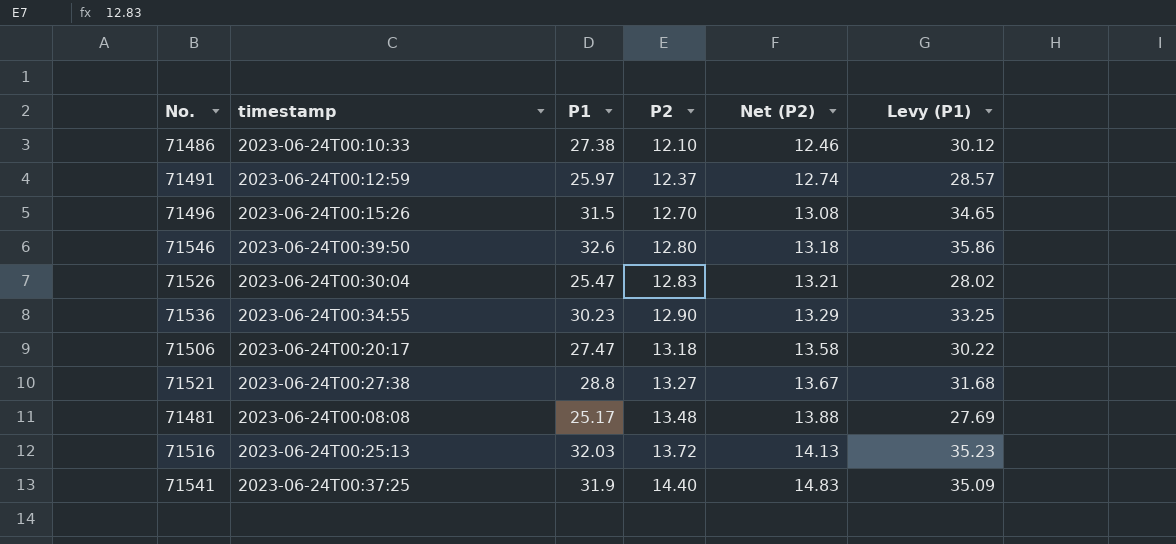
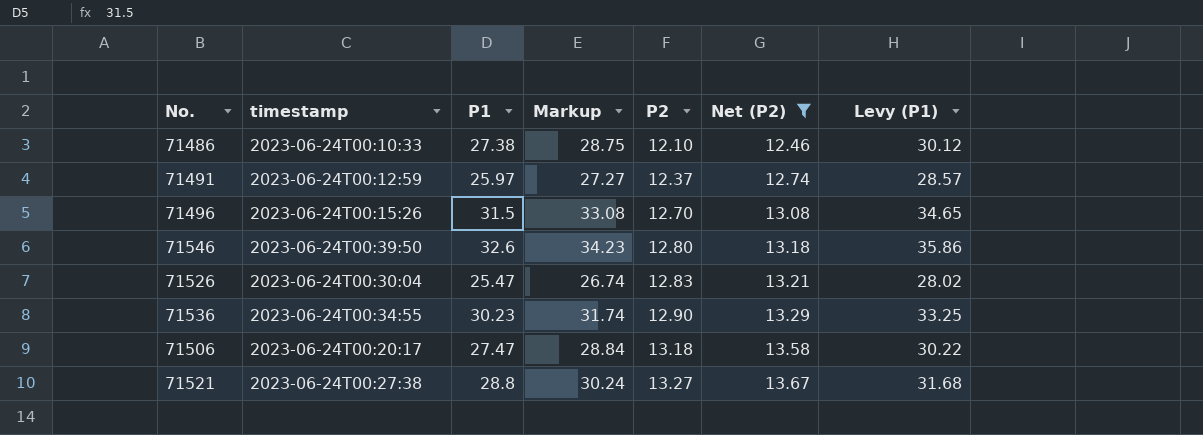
filter: none -> Net (P2) <= 13.67
column Markup | formula: none -> [P1] * 1.05

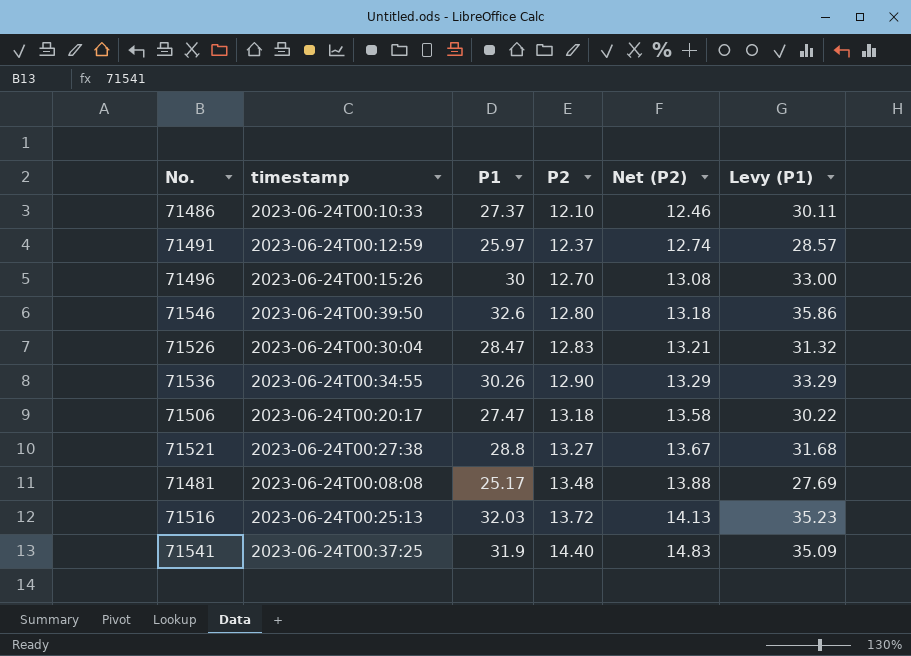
filter: Net (P2) <= 13.67 -> none
column Markup | formula: [P1] * 1.05 -> none
71486 | P1: 27.38 -> 27.37
71486 | Levy (P1): 30.12 -> 30.11
71496 | P1: 31.5 -> 30
71496 | Levy (P1): 34.65 -> 33.00
71526 | P1: 25.47 -> 28.47
71526 | Levy (P1): 28.02 -> 31.32
71536 | P1: 30.23 -> 30.26
71536 | Levy (P1): 33.25 -> 33.29

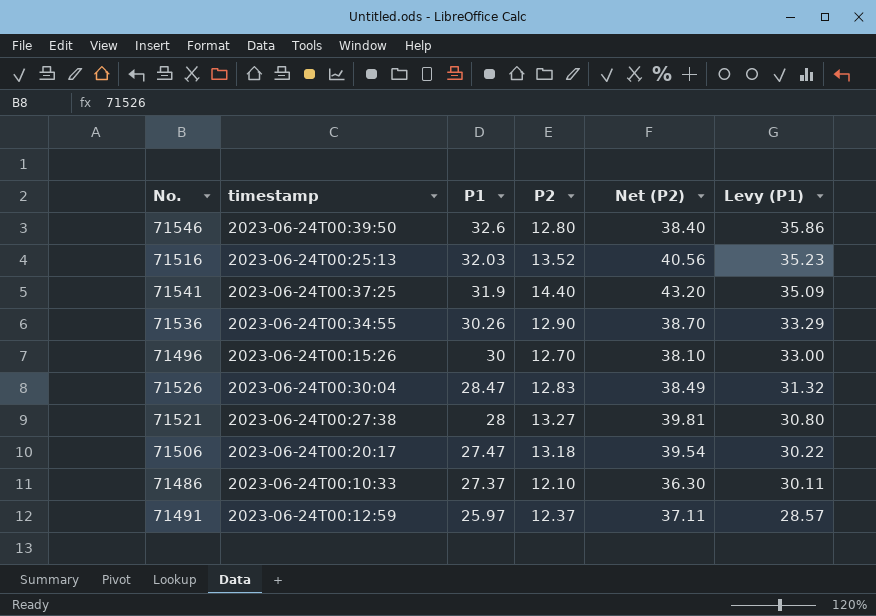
row order: P2 ascending -> P1 descending
column Net (P2) | formula: [P2] * 1.03 -> [P2] * 3
row 71481: 2023-06-24T00:08:08 | 25.17 | 13.48 | 13.88 | 27.69 -> none
71516 | P2: 13.72 -> 13.52
71521 | P1: 28.8 -> 28
71521 | Levy (P1): 31.68 -> 30.80

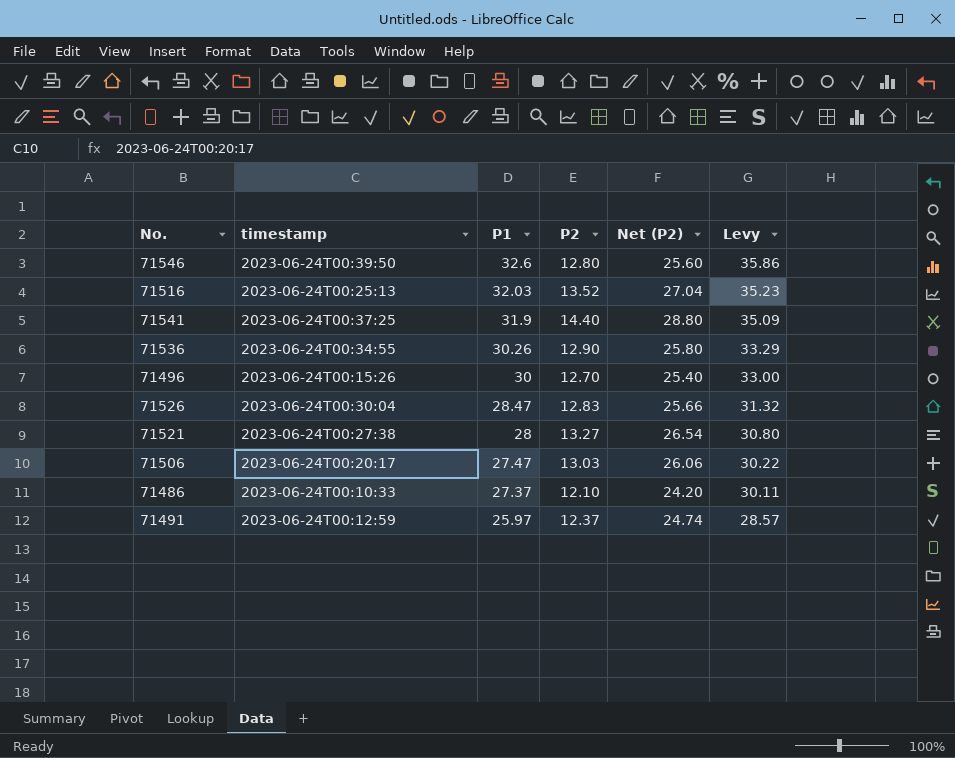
column Net (P2) | formula: [P2] * 3 -> [P2] * 2
column name: Levy (P1) -> Levy
71506 | P2: 13.18 -> 13.03

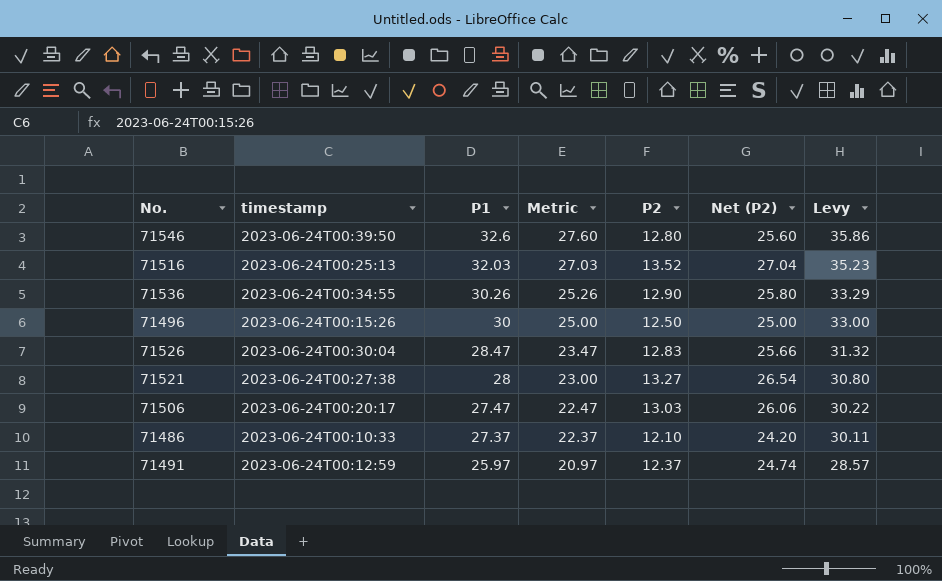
column Metric | formula: none -> [P1] - 5
row 71541: 2023-06-24T00:37:25 | 31.9 | 14.40 | 28.80 | 35.09 -> none
71496 | P2: 12.70 -> 12.50
71496 | Net (P2): 25.40 -> 25.00

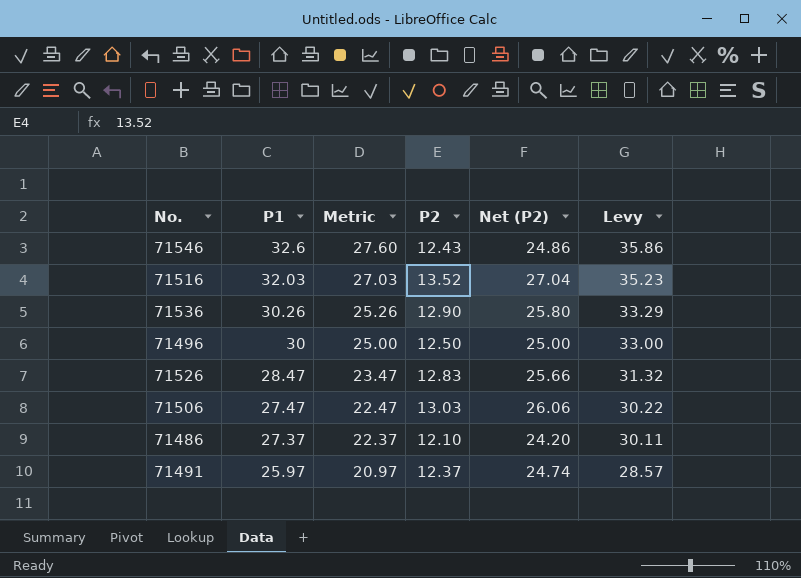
column timestamp | position: 2 -> none
row 71521: 2023-06-24T00:27:38 | 28 | 23.00 | 13.27 | 26.54 | 30.80 -> none
71546 | P2: 12.80 -> 12.43
71546 | Net (P2): 25.60 -> 24.86

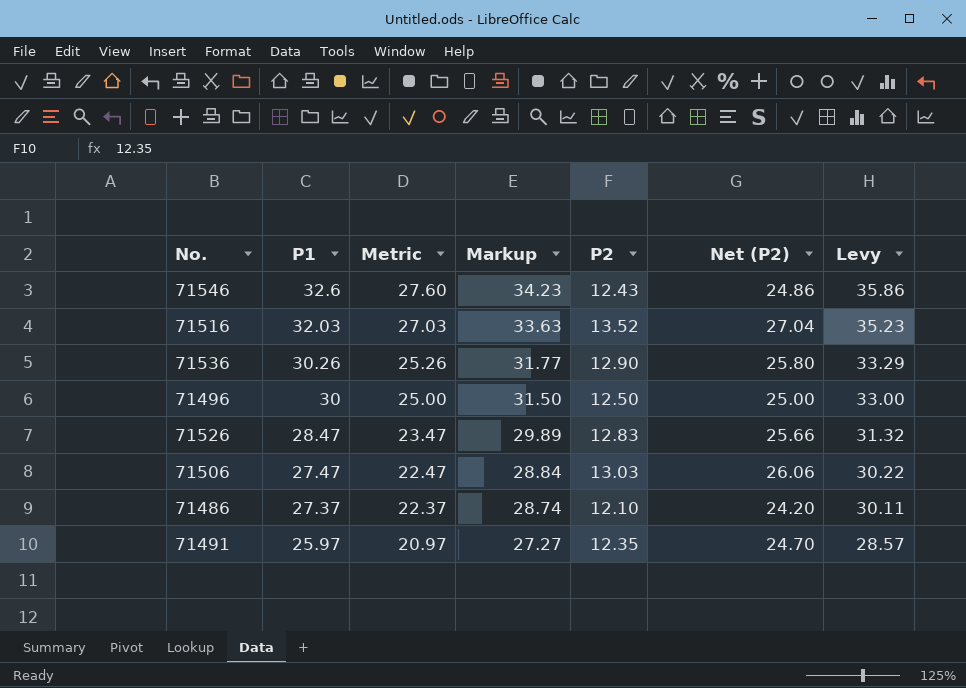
column Markup | formula: none -> [P1] * 1.05
71491 | P2: 12.37 -> 12.35
71491 | Net (P2): 24.74 -> 24.70

